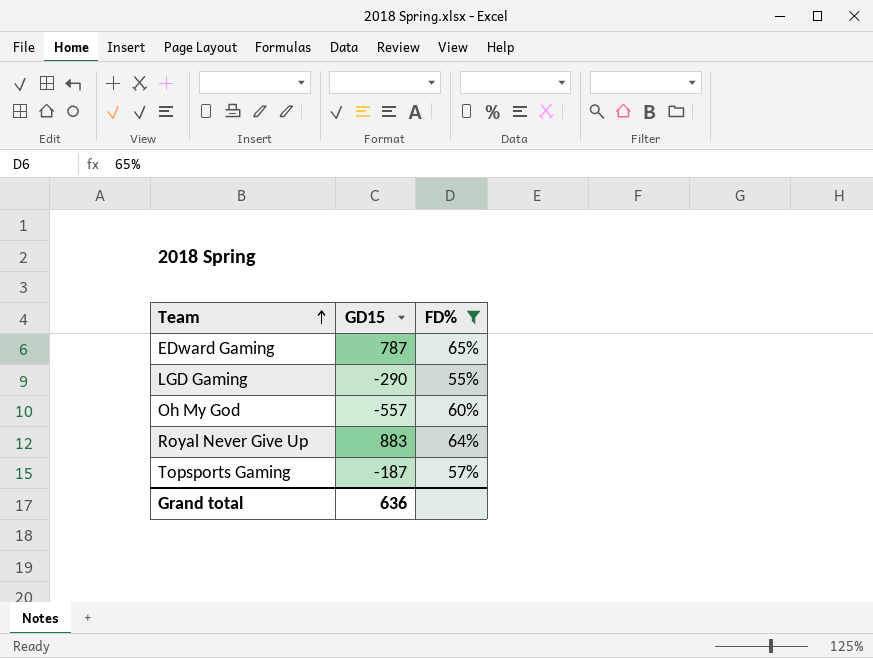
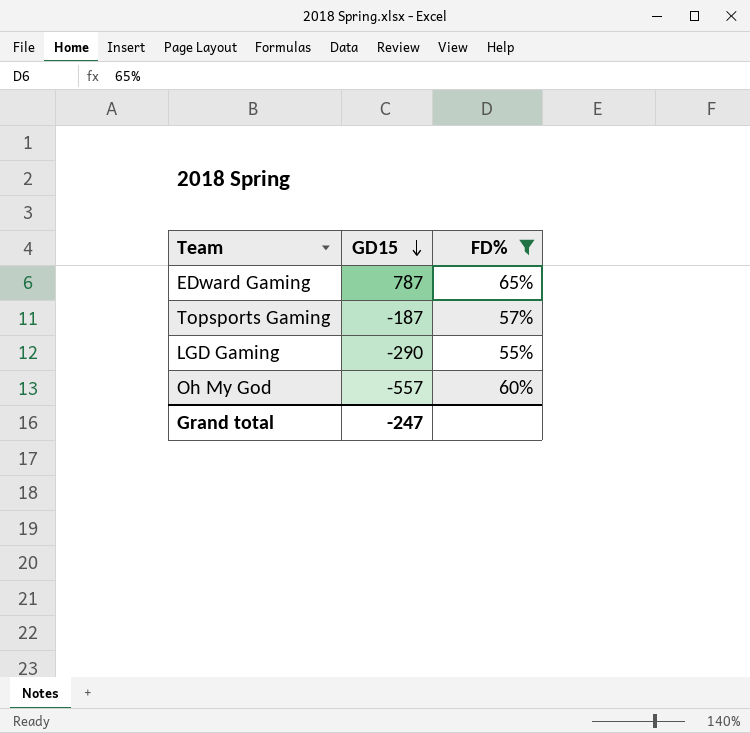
row order: Team ascending -> GD15 descending
row Royal Never Give Up: 883 | 64% -> none
Grand total | GD15: 636 -> -247

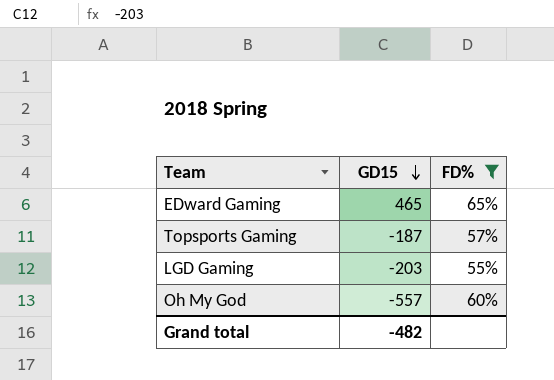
EDward Gaming | GD15: 787 -> 465
LGD Gaming | GD15: -290 -> -203
Grand total | GD15: -247 -> -482

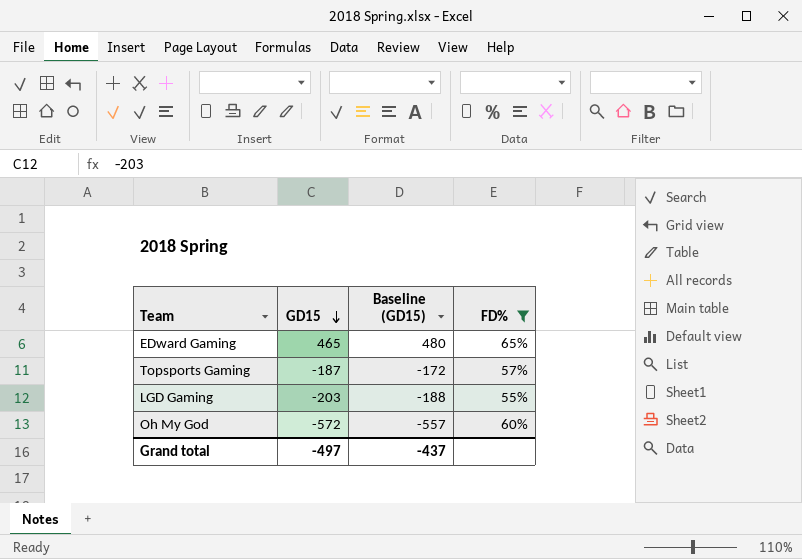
column Baseline (GD15) | formula: none -> [GD15] + 15
Oh My God | GD15: -557 -> -572
Grand total | GD15: -482 -> -497

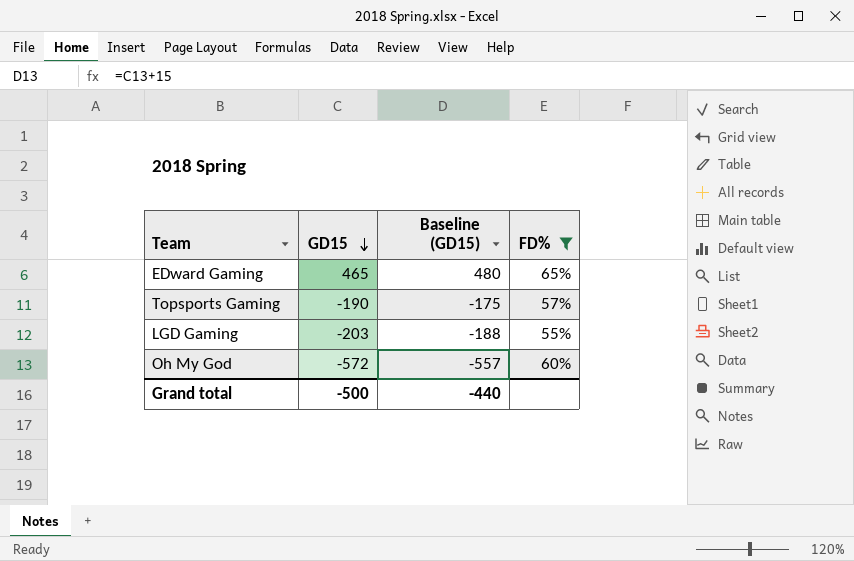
Topsports Gaming | GD15: -187 -> -190
Topsports Gaming | Baseline (GD15): -172 -> -175
Grand total | GD15: -497 -> -500
Grand total | Baseline (GD15): -437 -> -440

